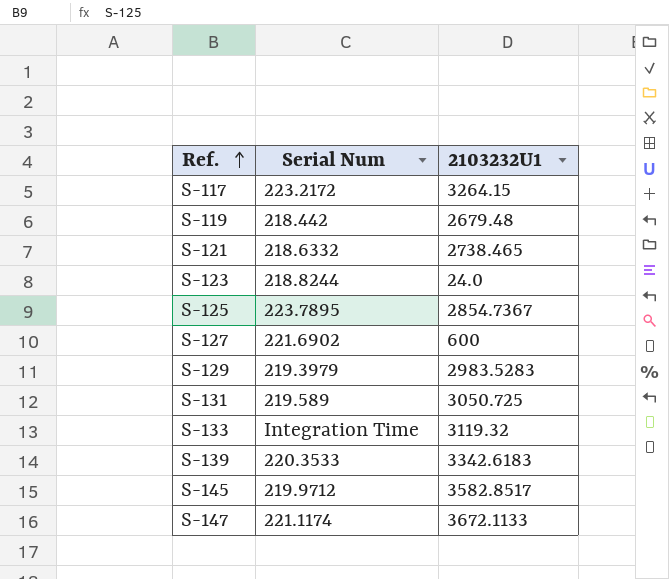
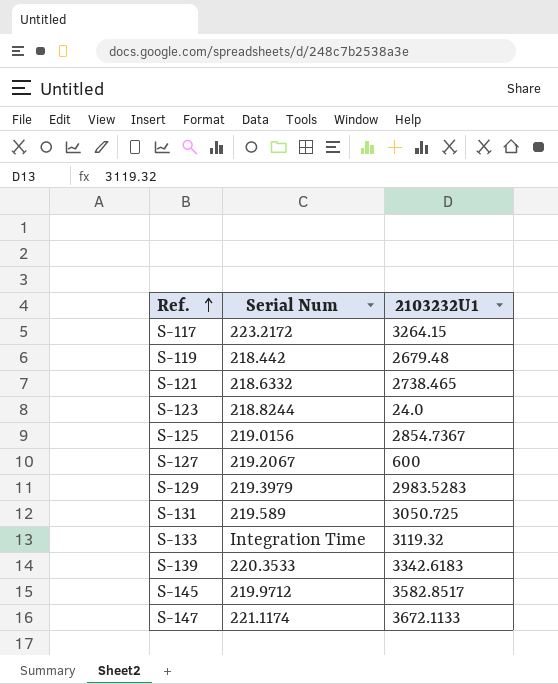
S-125 | Serial Num: 223.7895 -> 219.0156
S-127 | Serial Num: 221.6902 -> 219.2067

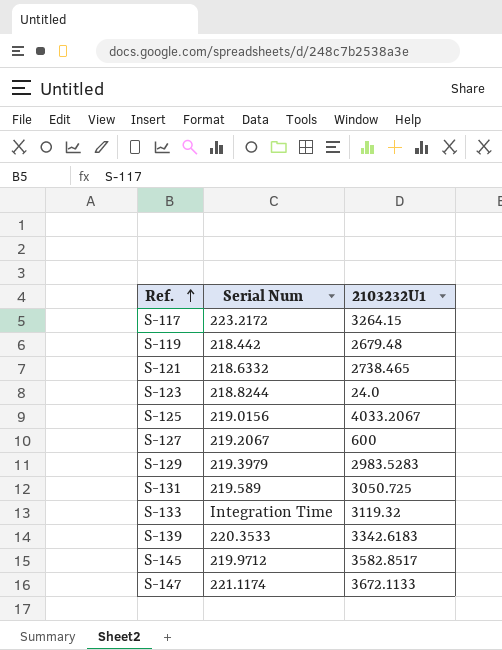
S-125 | 2103232U1: 2854.7367 -> 4033.2067

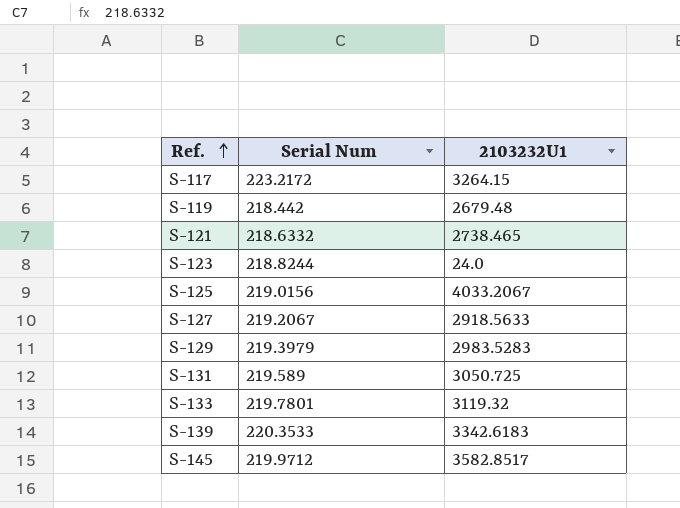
row S-147: 221.1174 | 3672.1133 -> none
S-127 | 2103232U1: 600 -> 2918.5633
S-133 | Serial Num: Integration Time -> 219.7801

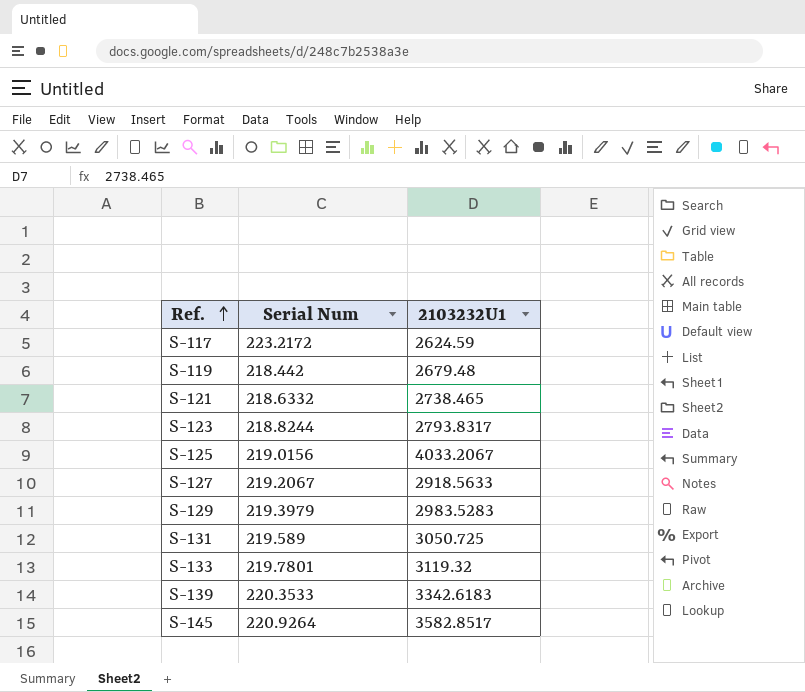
S-117 | 2103232U1: 3264.15 -> 2624.59
S-123 | 2103232U1: 24.0 -> 2793.8317
S-145 | Serial Num: 219.9712 -> 220.9264

